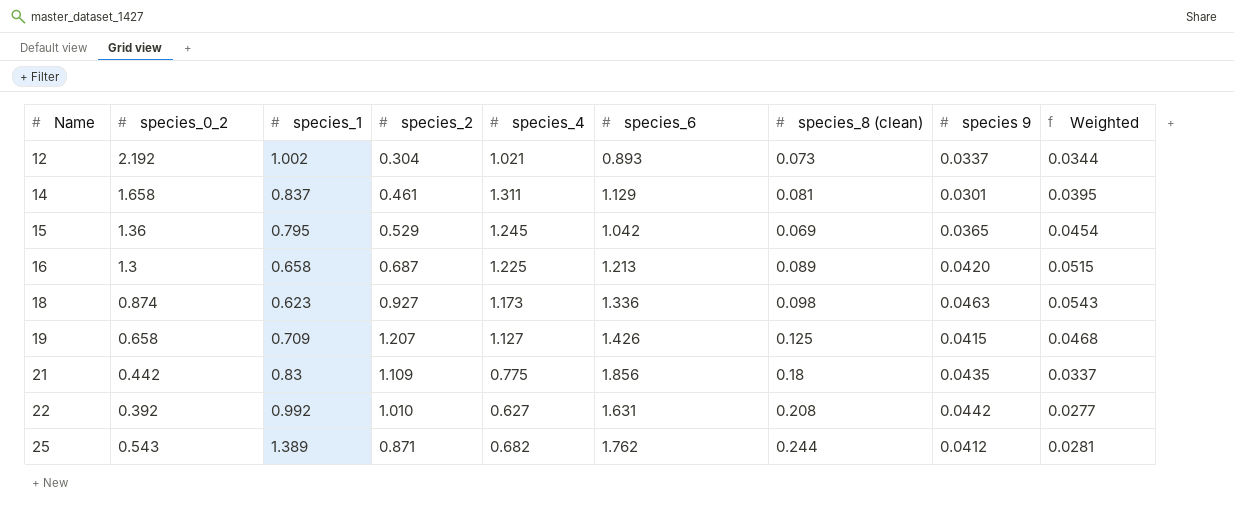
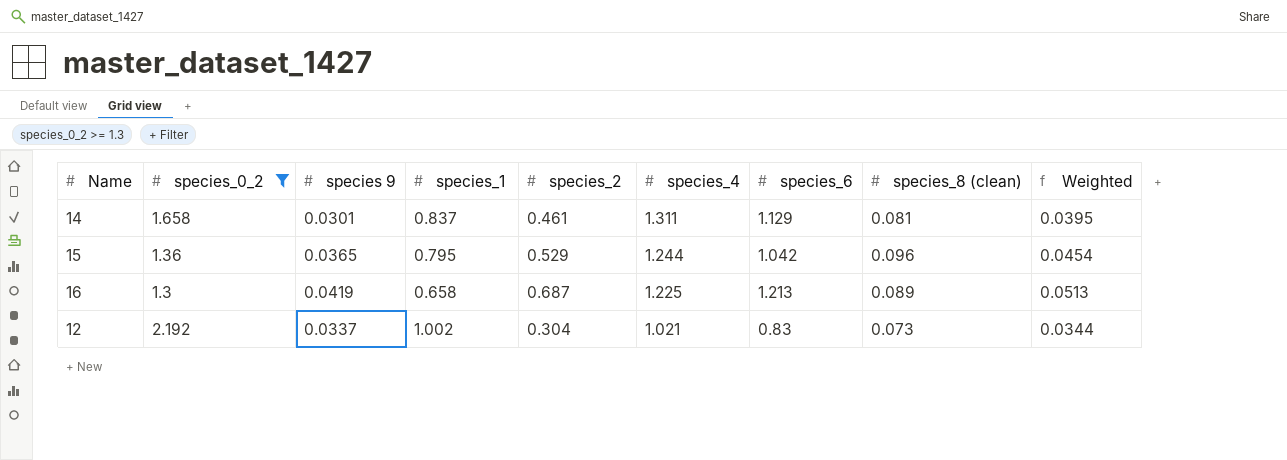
filter: none -> species_0_2 >= 1.3
row order: Name ascending -> species_4 descending
column species 9 | position: 8 -> 3
15 | species_4: 1.245 -> 1.244
15 | species_8 (clean): 0.069 -> 0.096
16 | species 9: 0.0420 -> 0.0419
16 | Weighted: 0.0515 -> 0.0513
12 | species_6: 0.893 -> 0.83

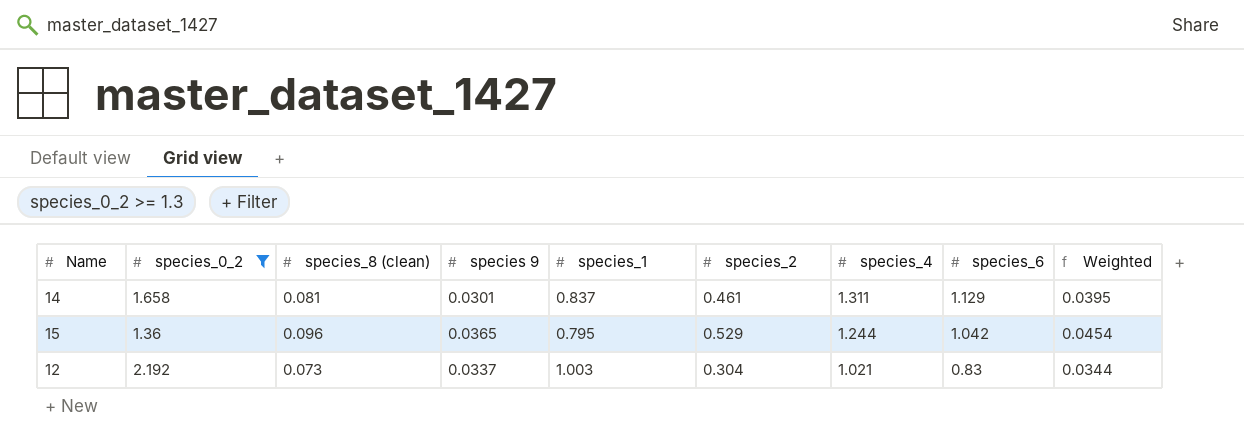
column species_8 (clean) | position: 8 -> 3
row 16: 1.3 | 0.0419 | 0.658 | 0.687 | 1.225 | 1.213 | 0.089 | 0.0513 -> none
12 | species_1: 1.002 -> 1.003

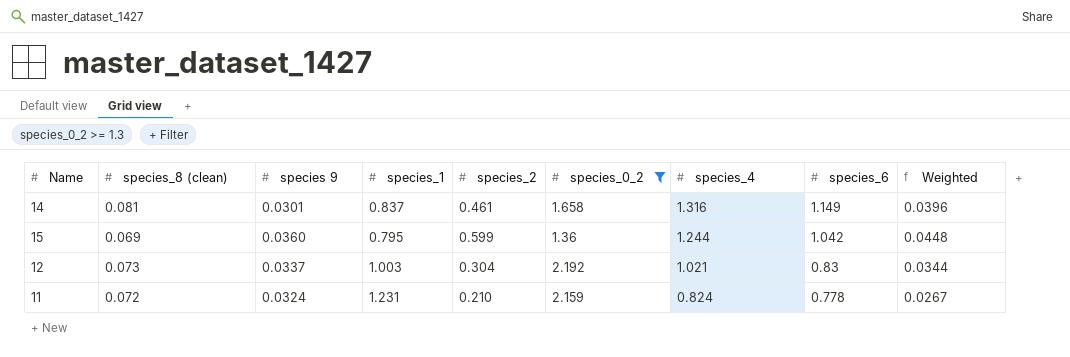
column species_0_2 | position: 2 -> 6
14 | species_4: 1.311 -> 1.316
14 | species_6: 1.129 -> 1.149
14 | Weighted: 0.0395 -> 0.0396
15 | species_8 (clean): 0.096 -> 0.069
15 | species 9: 0.0365 -> 0.0360
15 | species_2: 0.529 -> 0.599
15 | Weighted: 0.0454 -> 0.0448
row 11: none -> 0.072 | 0.0324 | 1.231 | 0.210 | 2.159 | 0.824 | 0.778 | 0.0267

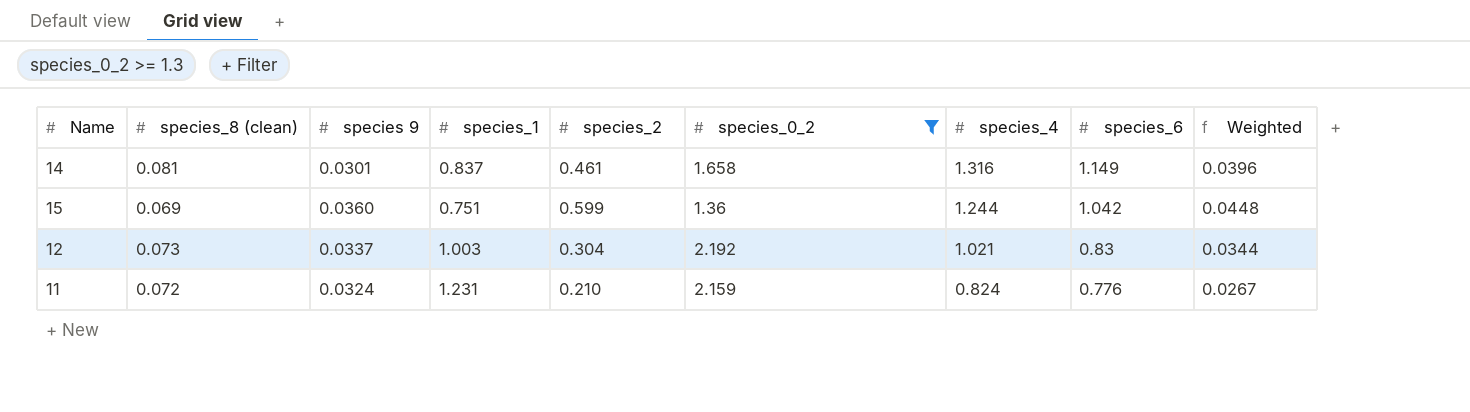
15 | species_1: 0.795 -> 0.751
11 | species_6: 0.778 -> 0.776

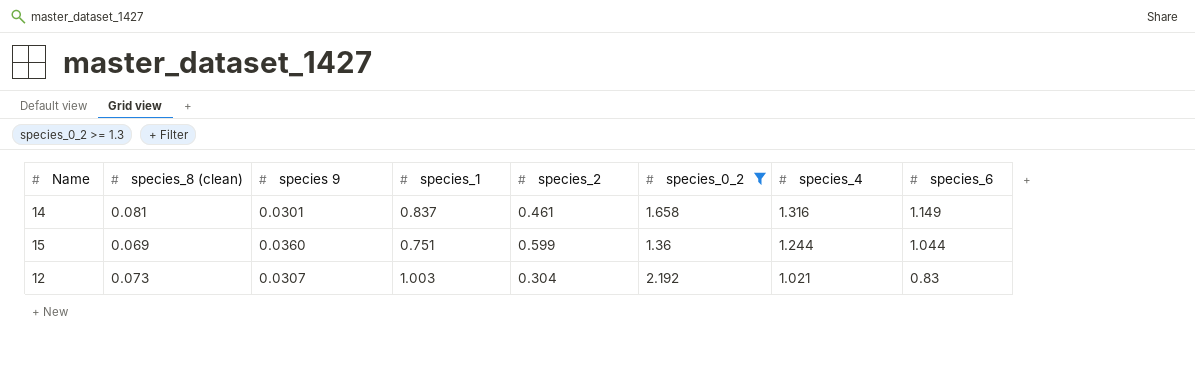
column Weighted | formula: [species 9] * [species_4] -> none
row 11: 0.072 | 0.0324 | 1.231 | 0.210 | 2.159 | 0.824 | 0.776 | 0.0267 -> none
15 | species_6: 1.042 -> 1.044
12 | species 9: 0.0337 -> 0.0307

